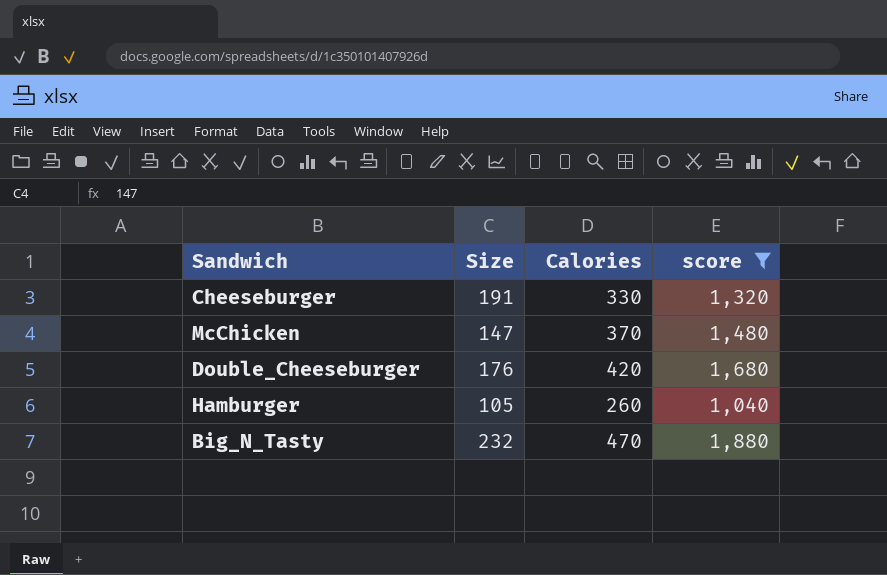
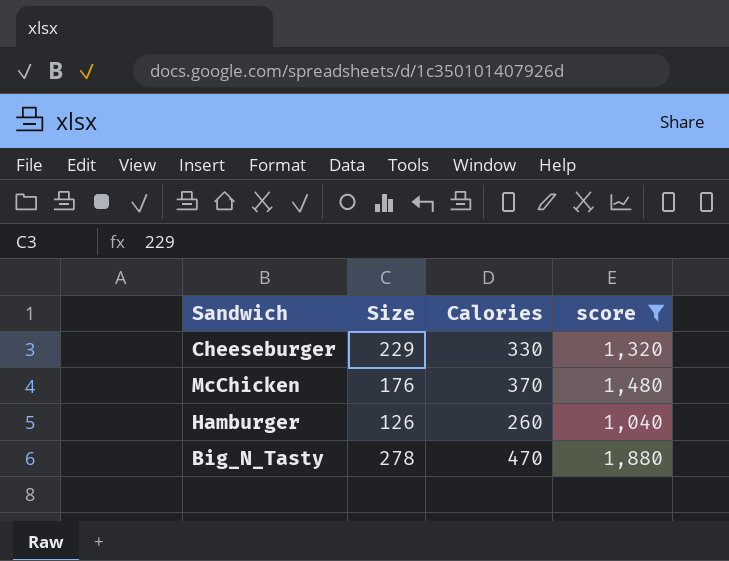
row Double_Cheeseburger: 176 | 420 | 1,680 -> none
Cheeseburger | Size: 191 -> 229
McChicken | Size: 147 -> 176
Hamburger | Size: 105 -> 126
Big_N_Tasty | Size: 232 -> 278

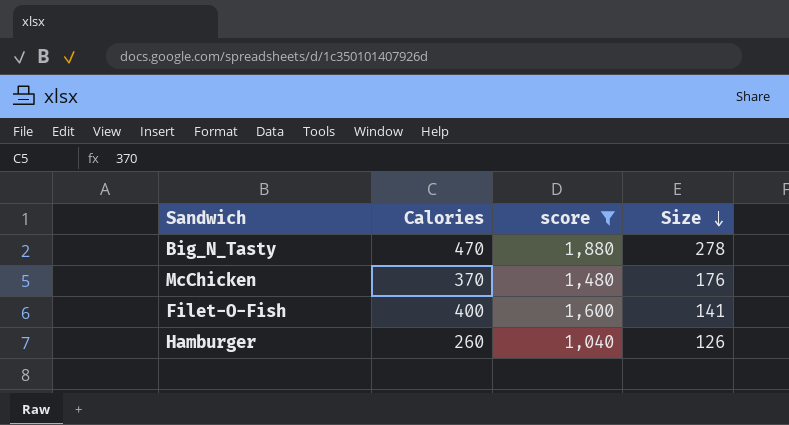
row order: none -> Size descending
column Size | position: 2 -> 4
row Cheeseburger: 229 | 330 | 1,320 -> none
row Filet-O-Fish: none -> 400 | 1,600 | 141

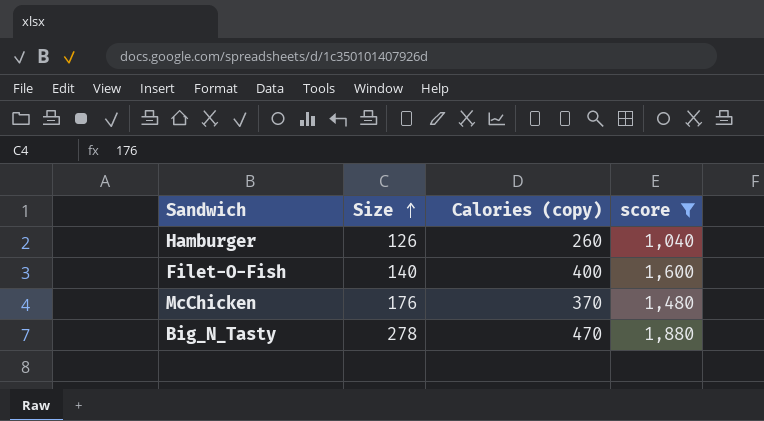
row order: Size descending -> Size ascending
column Size | position: 4 -> 2
column name: Calories -> Calories (copy)
Filet-O-Fish | Size: 141 -> 140

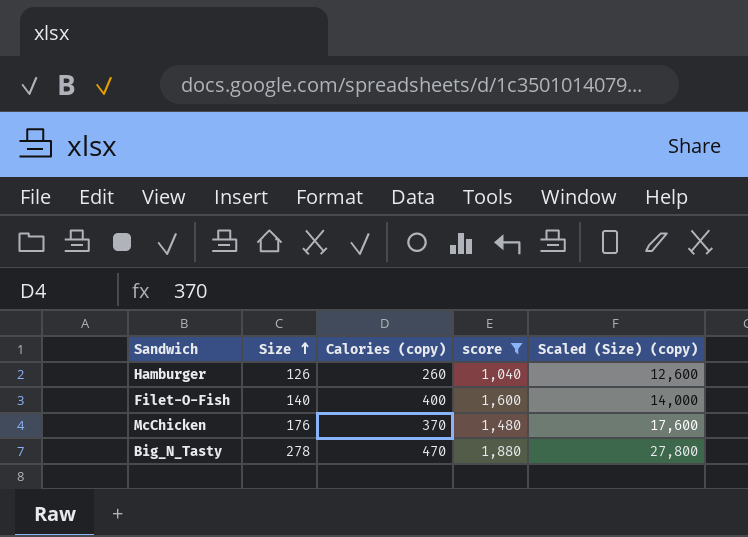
column Scaled (Size) (copy) | formula: none -> [Size] * 100

